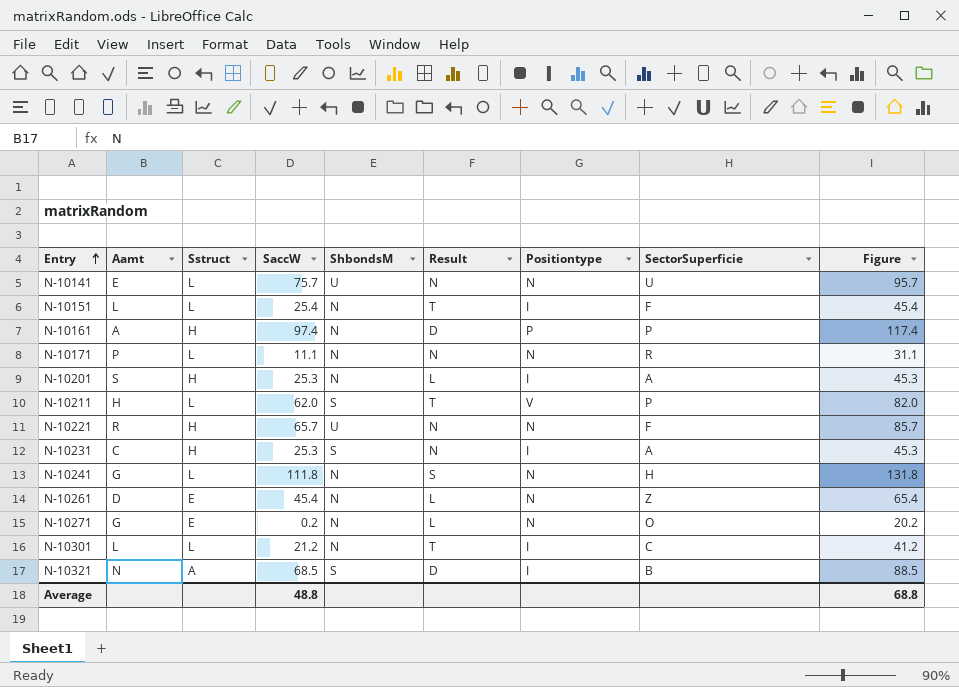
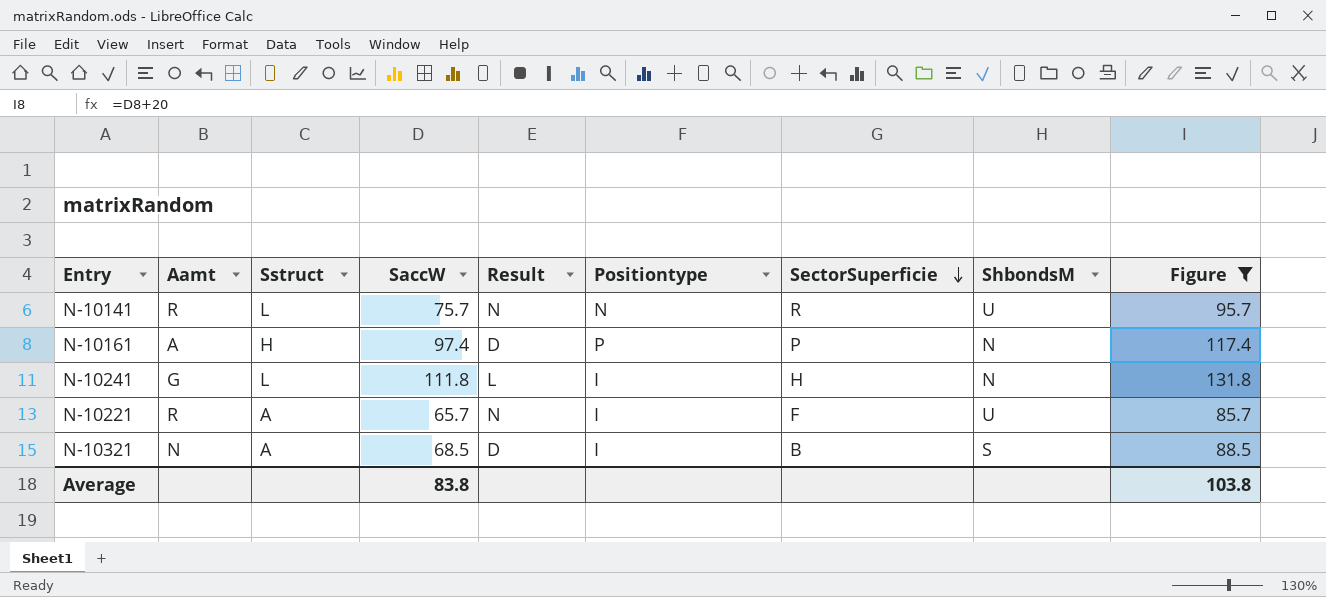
filter: none -> Figure >= 85.7
row order: Entry ascending -> SectorSuperficie descending
column ShbondsM | position: 5 -> 8
N-10141 | Aamt: E -> R
N-10141 | SectorSuperficie: U -> R
N-10241 | Result: S -> L
N-10241 | Positiontype: N -> I
N-10221 | Sstruct: H -> A
N-10221 | Positiontype: N -> I
Average | SaccW: 48.8 -> 83.8
Average | Figure: 68.8 -> 103.8

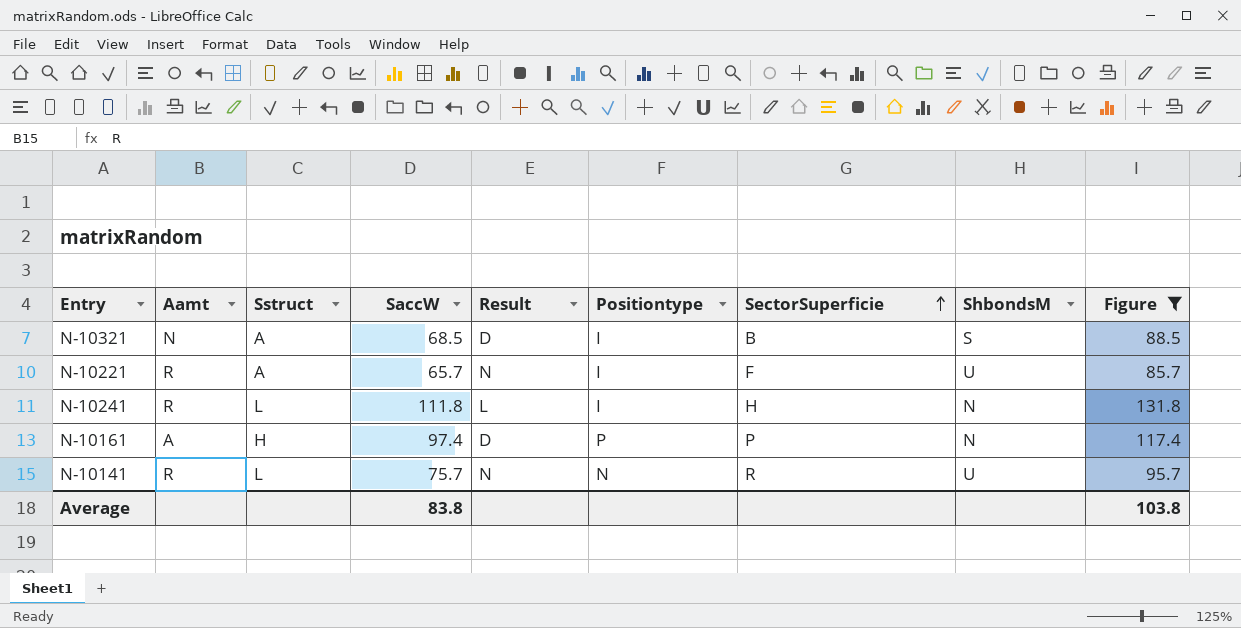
row order: SectorSuperficie descending -> SectorSuperficie ascending
N-10241 | Aamt: G -> R

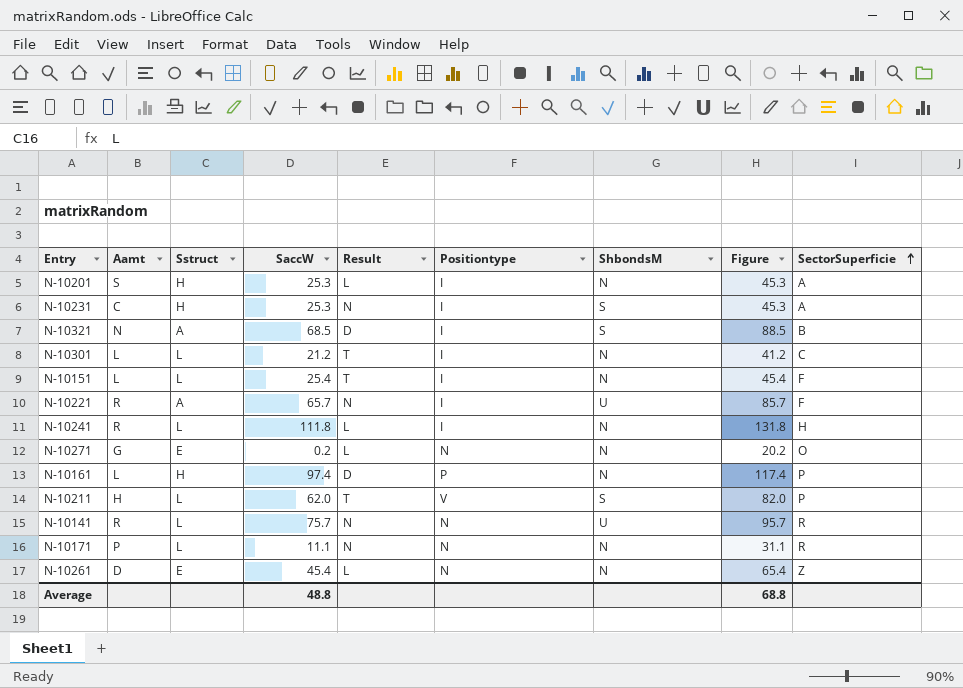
filter: Figure >= 85.7 -> none
column SectorSuperficie | position: 7 -> 9
N-10161 | Aamt: A -> L
Average | SaccW: 83.8 -> 48.8
Average | Figure: 103.8 -> 68.8

